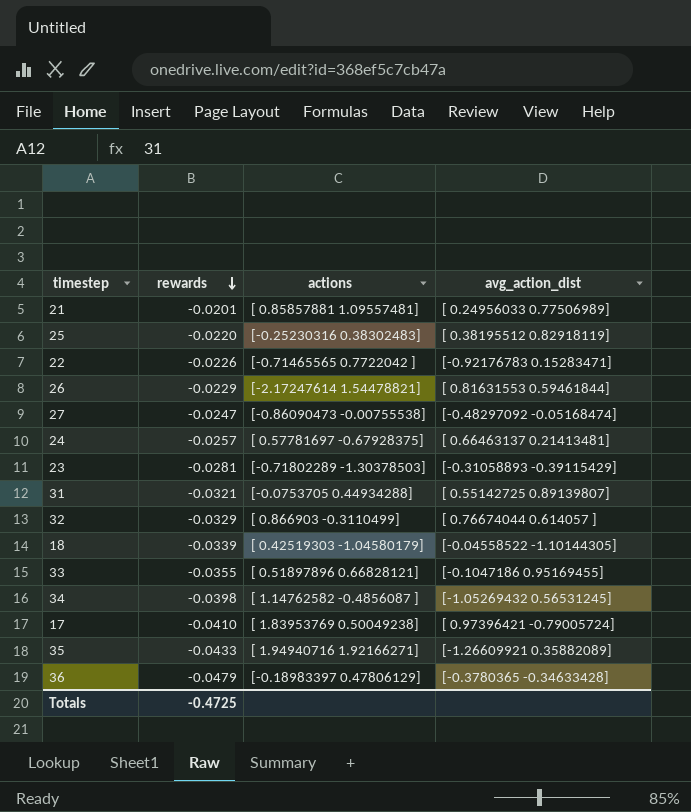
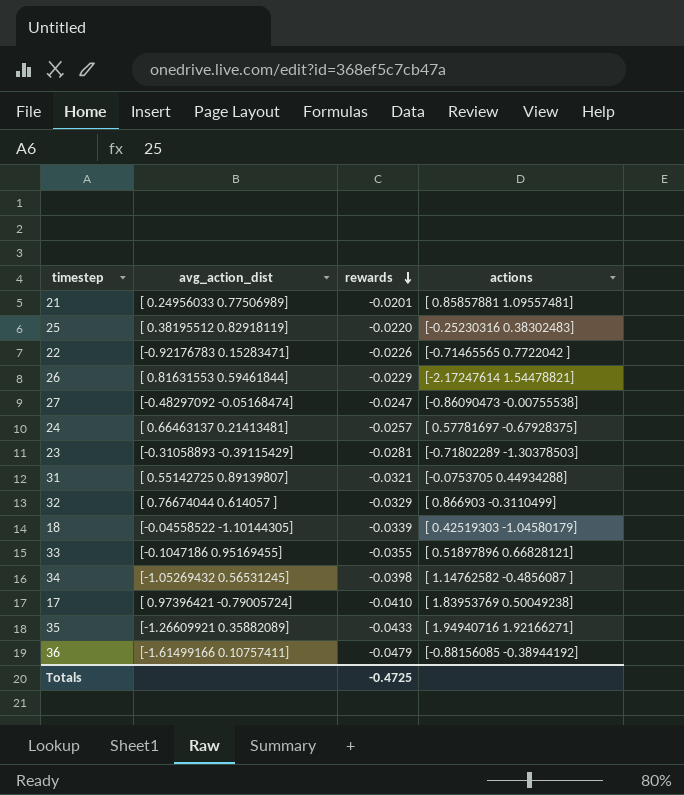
column avg_action_dist | position: 4 -> 2
36 | avg_action_dist: [-0.3780365 -0.34633428] -> [-1.61499166 0.10757411]
36 | actions: [-0.18983397 0.47806129] -> [-0.88156085 -0.38944192]

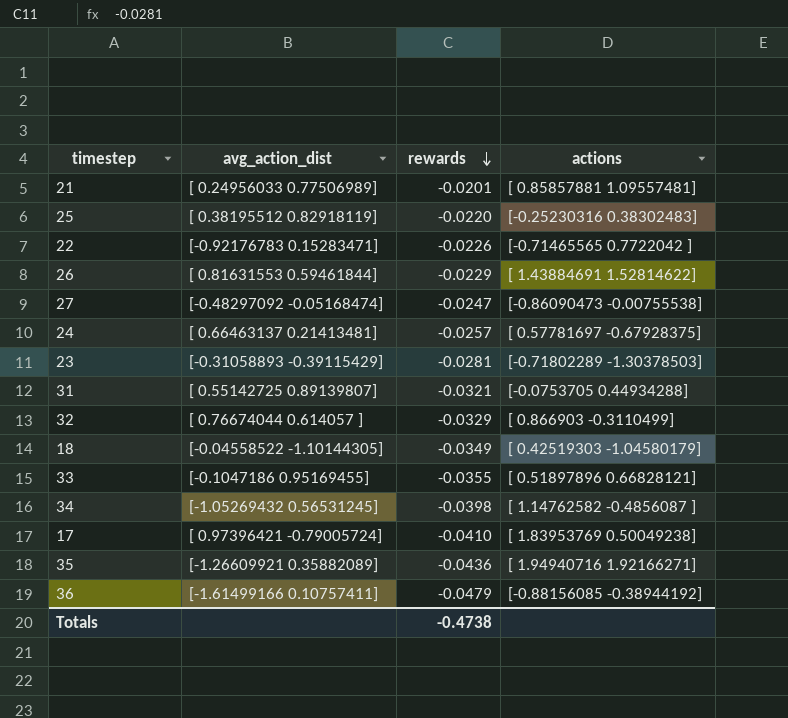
26 | actions: [-2.17247614 1.54478821] -> [ 1.43884691 1.52814622]
18 | rewards: -0.0339 -> -0.0349
35 | rewards: -0.0433 -> -0.0436
Totals | rewards: -0.4725 -> -0.4738

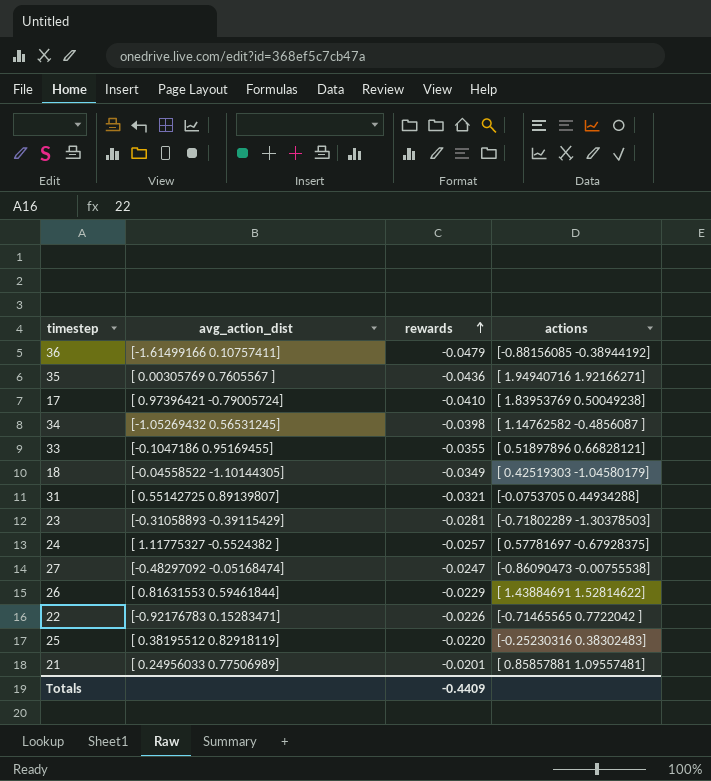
row order: rewards descending -> rewards ascending
row 32: [ 0.76674044 0.614057 ] | -0.0329 | [ 0.866903 -0.3110499] -> none
35 | avg_action_dist: [-1.26609921 0.35882089] -> [ 0.00305769 0.7605567 ]
24 | avg_action_dist: [ 0.66463137 0.21413481] -> [ 1.11775327 -0.5524382 ]
Totals | rewards: -0.4738 -> -0.4409

